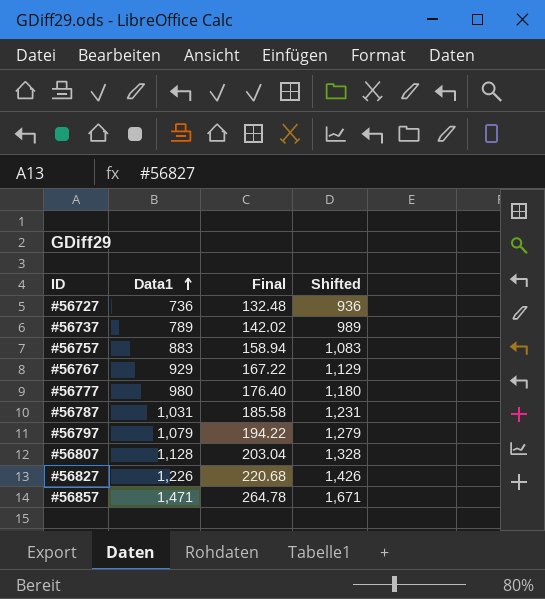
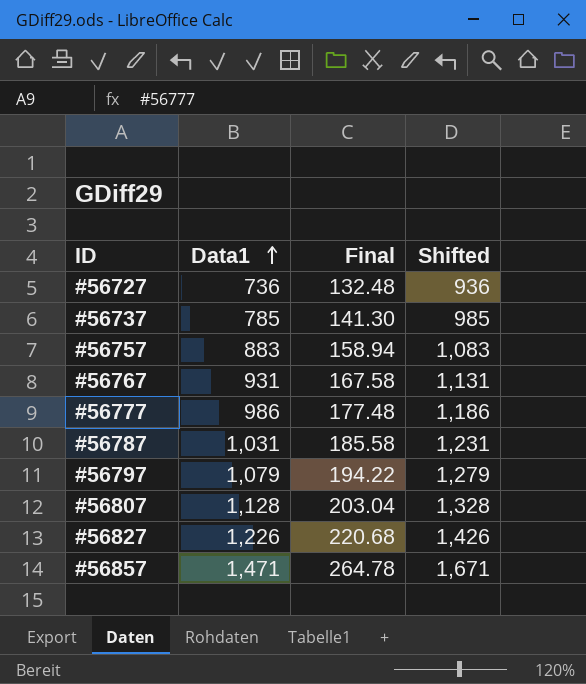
#56737 | Data1: 789 -> 785
#56737 | Final: 142.02 -> 141.30
#56737 | Shifted: 989 -> 985
#56767 | Data1: 929 -> 931
#56767 | Final: 167.22 -> 167.58
#56767 | Shifted: 1,129 -> 1,131
#56777 | Data1: 980 -> 986
#56777 | Final: 176.40 -> 177.48
#56777 | Shifted: 1,180 -> 1,186

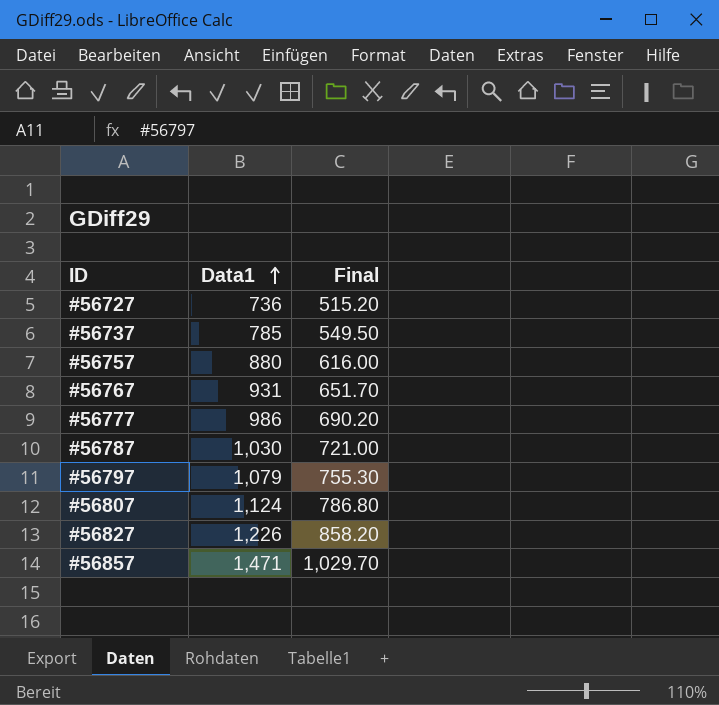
column Shifted | formula: [Data1] + 200 -> none
column Final | formula: [Data1] * 0.18 -> [Data1] * 0.7
#56757 | Data1: 883 -> 880
#56787 | Data1: 1,031 -> 1,030
#56807 | Data1: 1,128 -> 1,124

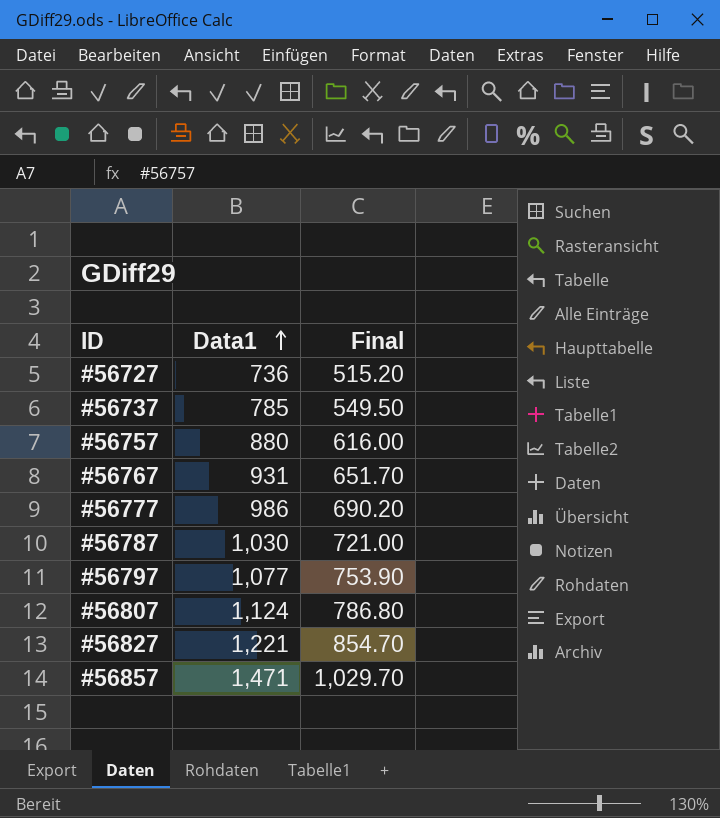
#56797 | Data1: 1,079 -> 1,077
#56797 | Final: 755.30 -> 753.90
#56827 | Data1: 1,226 -> 1,221
#56827 | Final: 858.20 -> 854.70

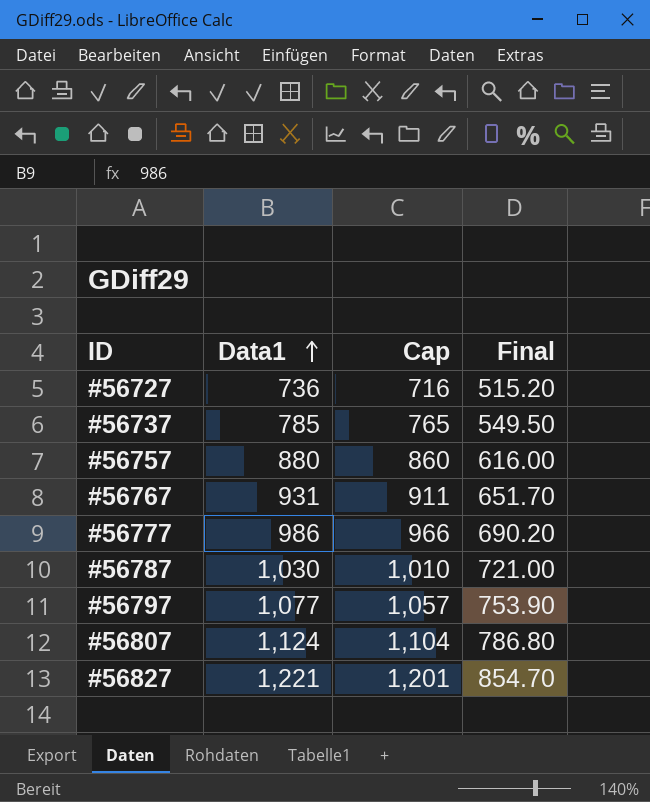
column Cap | formula: none -> [Data1] - 20
row #56857: 1,471 | 1,029.70 -> none

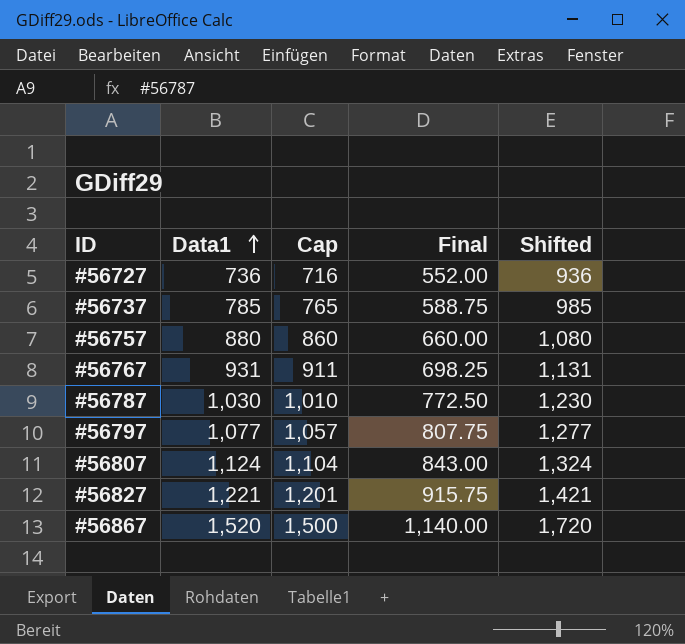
column Final | formula: [Data1] * 0.7 -> [Data1] * 0.75
column Shifted | formula: none -> [Data1] + 200
row #56777: 986 | 966 | 690.20 -> none
row #56867: none -> 1,520 | 1,500 | 1,140.00 | 1,720

